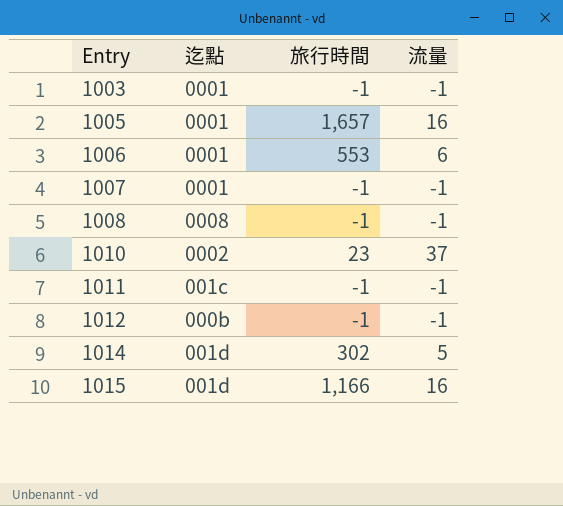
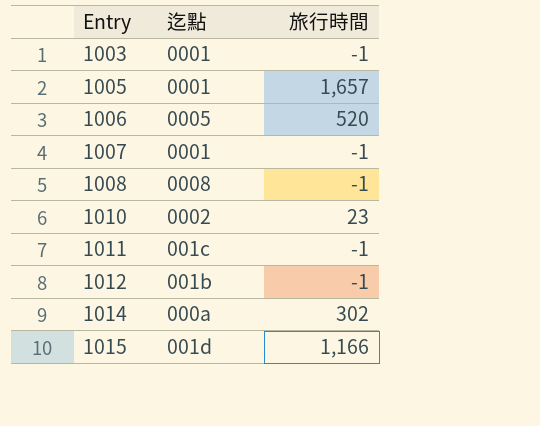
column 流量 | position: 4 -> none
1006 | 迄點: 0001 -> 0005
1006 | 旅行時間: 553 -> 520
1012 | 迄點: 000b -> 001b
1014 | 迄點: 001d -> 000a

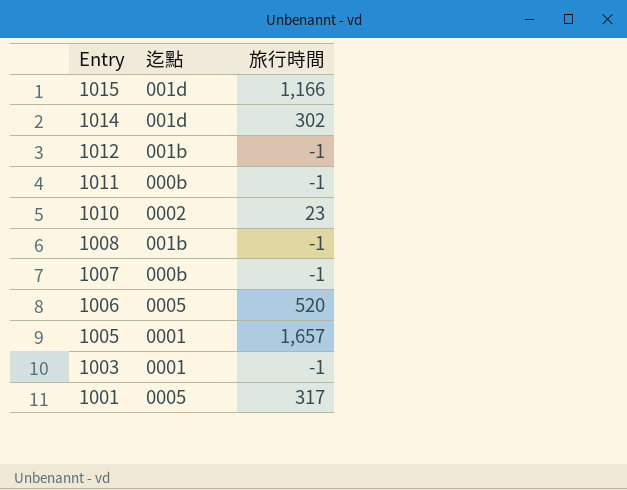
row order: Entry ascending -> Entry descending
1014 | 迄點: 000a -> 001d
1011 | 迄點: 001c -> 000b
1008 | 迄點: 0008 -> 001b
1007 | 迄點: 0001 -> 000b
row 1001: none -> 0005 | 317

